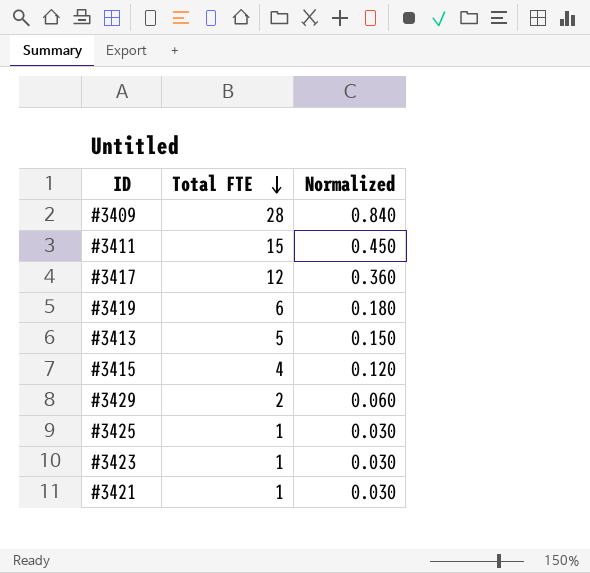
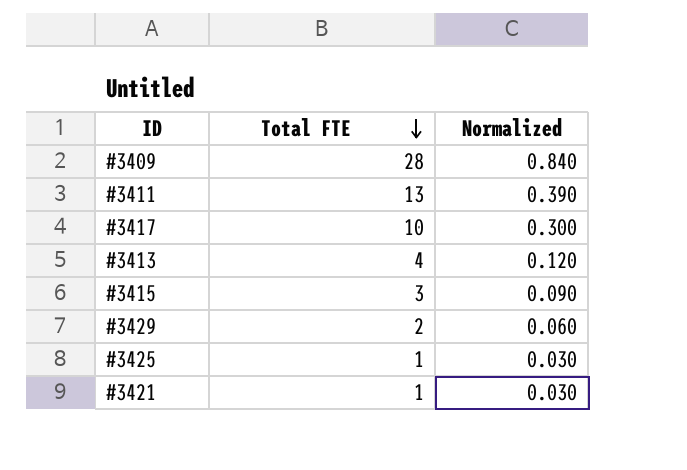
row #3419: 6 | 0.180 -> none
row #3423: 1 | 0.030 -> none
#3411 | Total FTE: 15 -> 13
#3411 | Normalized: 0.450 -> 0.390
#3417 | Total FTE: 12 -> 10
#3417 | Normalized: 0.360 -> 0.300
#3413 | Total FTE: 5 -> 4
#3413 | Normalized: 0.150 -> 0.120
#3415 | Total FTE: 4 -> 3
#3415 | Normalized: 0.120 -> 0.090

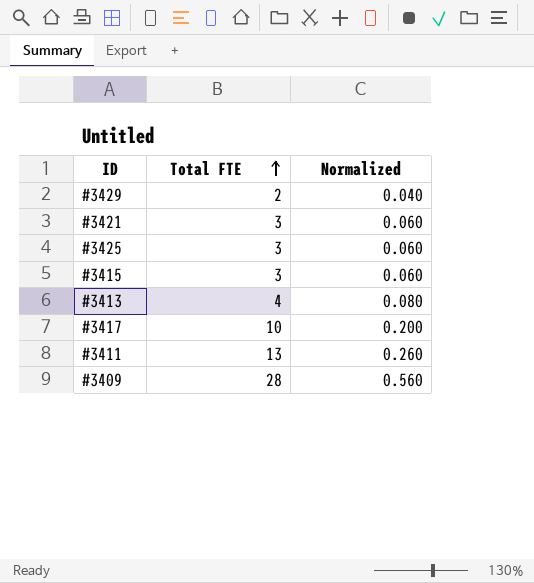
row order: Total FTE descending -> Total FTE ascending
column Normalized | formula: [Total FTE] * 0.03 -> [Total FTE] * 0.02
#3421 | Total FTE: 1 -> 3
#3425 | Total FTE: 1 -> 3

